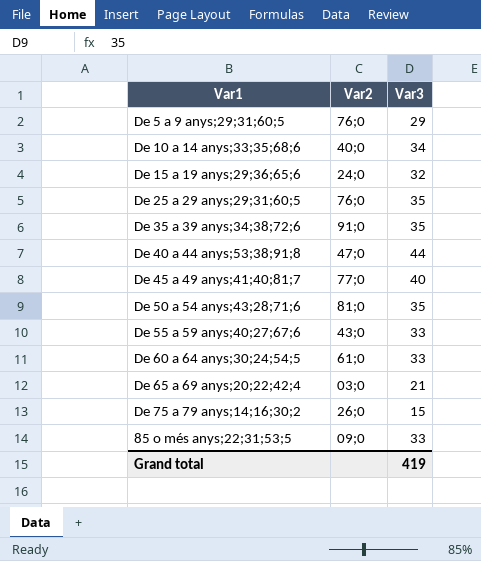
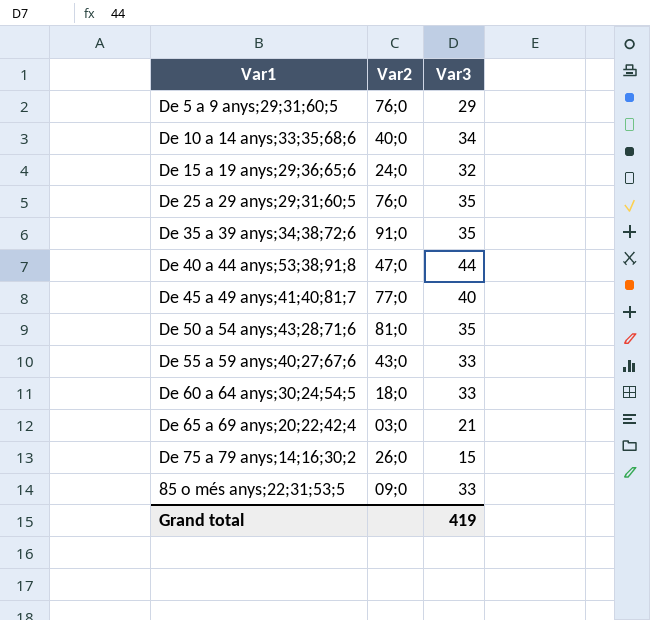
De 60 a 64 anys;30;24;54;5 | Var2: 61;0 -> 18;0

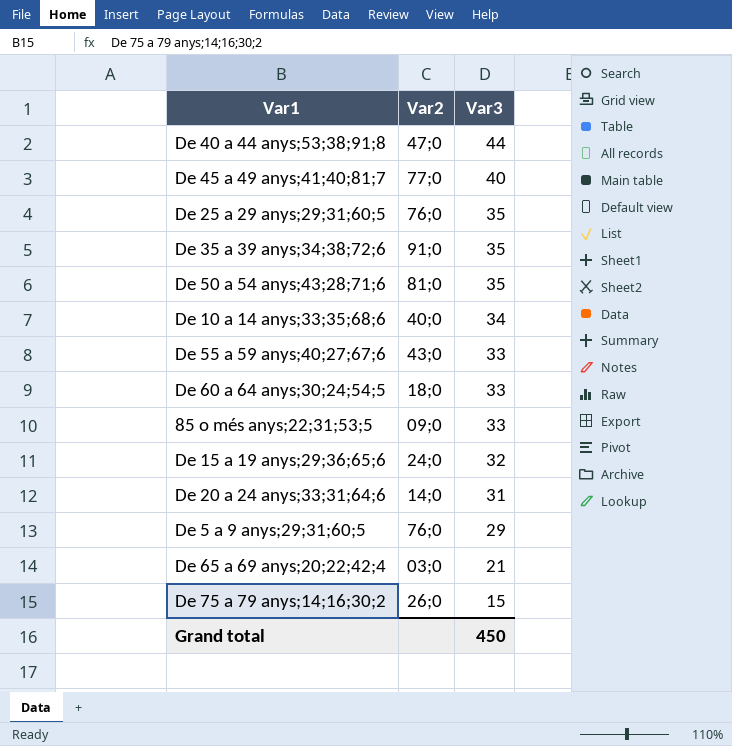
row order: none -> Var3 descending
row De 20 a 24 anys;33;31;64;6: none -> 14;0 | 31
Grand total | Var3: 419 -> 450

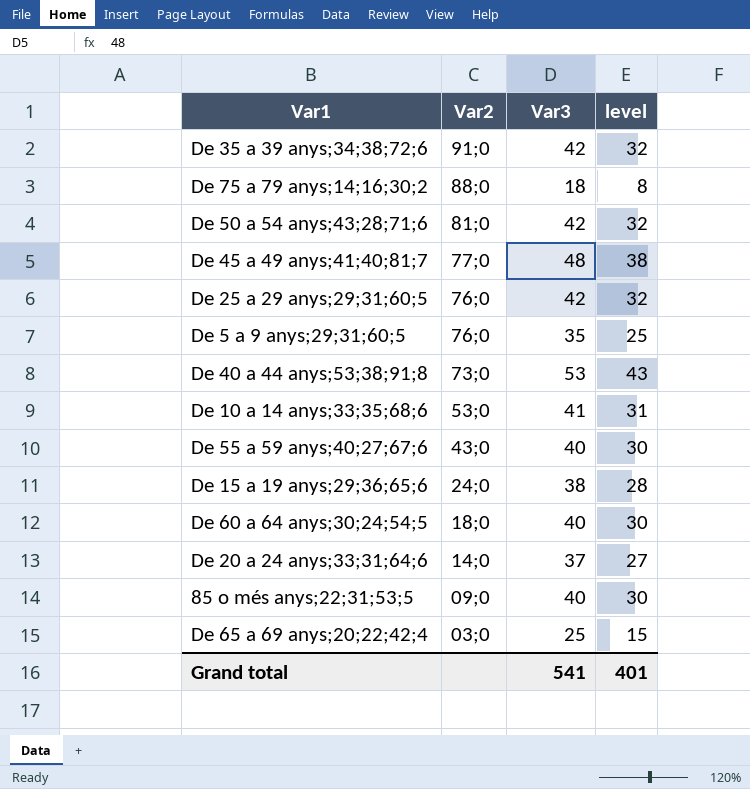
row order: Var3 descending -> Var2 descending
column level | formula: none -> [Var3] - 10
De 35 a 39 anys;34;38;72;6 | Var3: 35 -> 42
De 75 a 79 anys;14;16;30;2 | Var2: 26;0 -> 88;0
De 75 a 79 anys;14;16;30;2 | Var3: 15 -> 18
De 50 a 54 anys;43;28;71;6 | Var3: 35 -> 42
De 45 a 49 anys;41;40;81;7 | Var3: 40 -> 48
De 25 a 29 anys;29;31;60;5 | Var3: 35 -> 42
De 5 a 9 anys;29;31;60;5 | Var3: 29 -> 35
De 40 a 44 anys;53;38;91;8 | Var2: 47;0 -> 73;0
De 40 a 44 anys;53;38;91;8 | Var3: 44 -> 53
De 10 a 14 anys;33;35;68;6 | Var2: 40;0 -> 53;0
De 10 a 14 anys;33;35;68;6 | Var3: 34 -> 41
De 55 a 59 anys;40;27;67;6 | Var3: 33 -> 40
De 15 a 19 anys;29;36;65;6 | Var3: 32 -> 38
De 60 a 64 anys;30;24;54;5 | Var3: 33 -> 40
De 20 a 24 anys;33;31;64;6 | Var3: 31 -> 37
85 o més anys;22;31;53;5 | Var3: 33 -> 40
De 65 a 69 anys;20;22;42;4 | Var3: 21 -> 25
Grand total | Var3: 450 -> 541

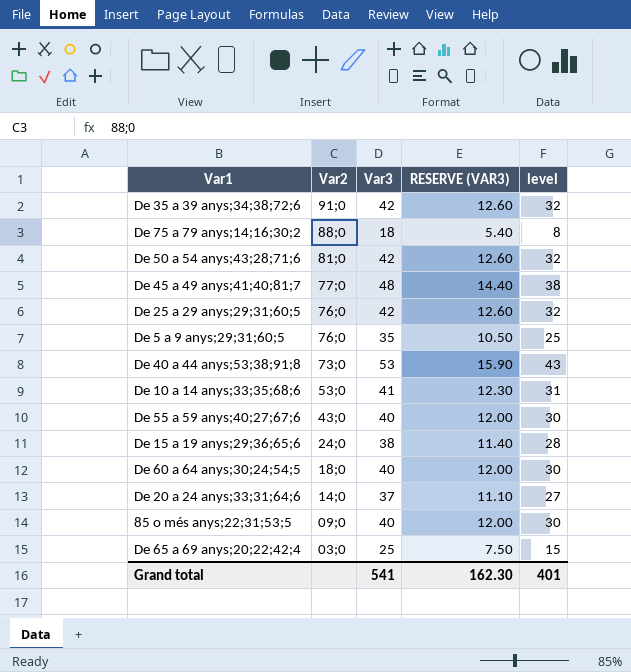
column RESERVE (VAR3) | formula: none -> [Var3] * 0.3

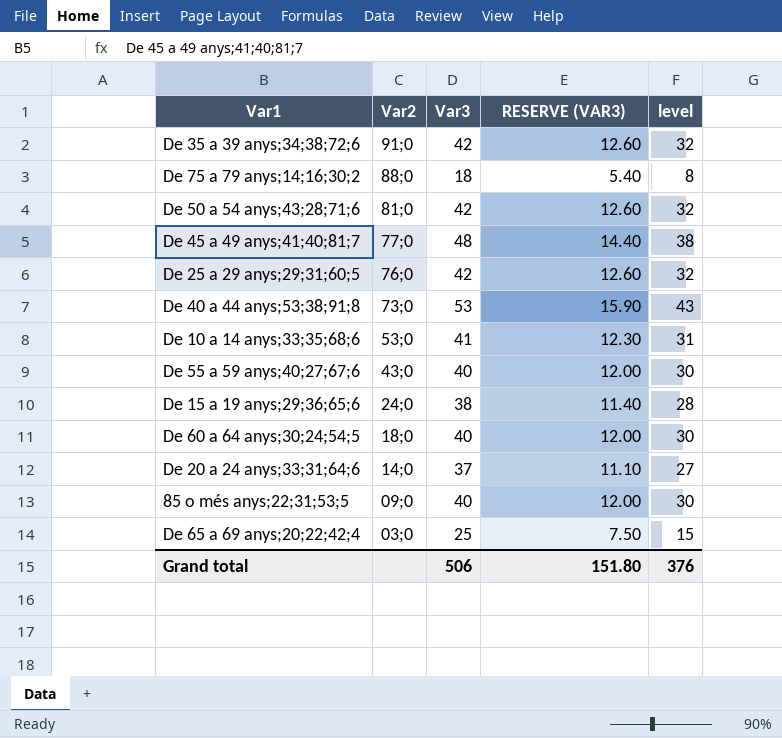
row De 5 a 9 anys;29;31;60;5: 76;0 | 35 | 10.50 | 25 -> none
Grand total | Var3: 541 -> 506
Grand total | RESERVE (VAR3): 162.30 -> 151.80
Grand total | level: 401 -> 376

